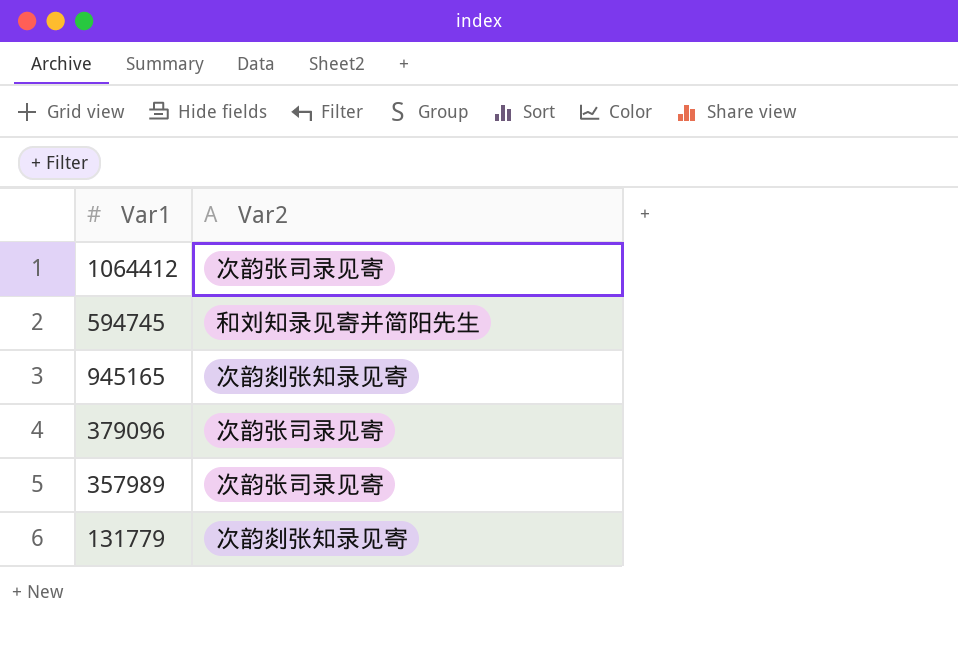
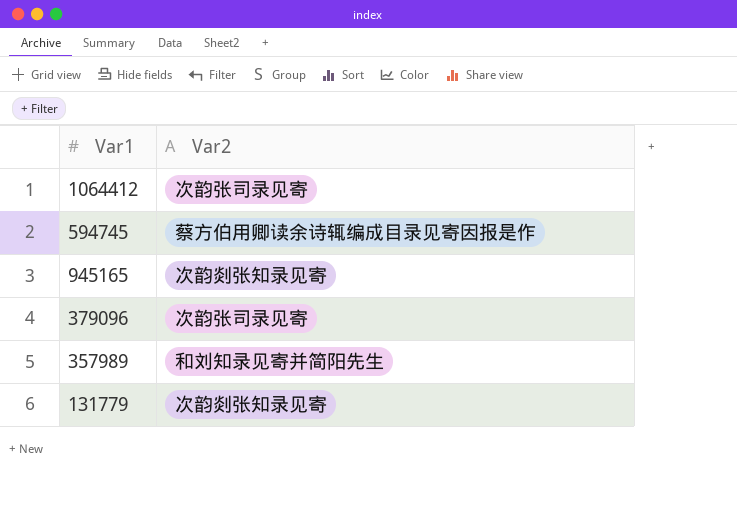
594745 | Var2: 和刘知录见寄并简阳先生 -> 蔡方伯用卿读余诗辄编成目录见寄因报是作
357989 | Var2: 次韵张司录见寄 -> 和刘知录见寄并简阳先生

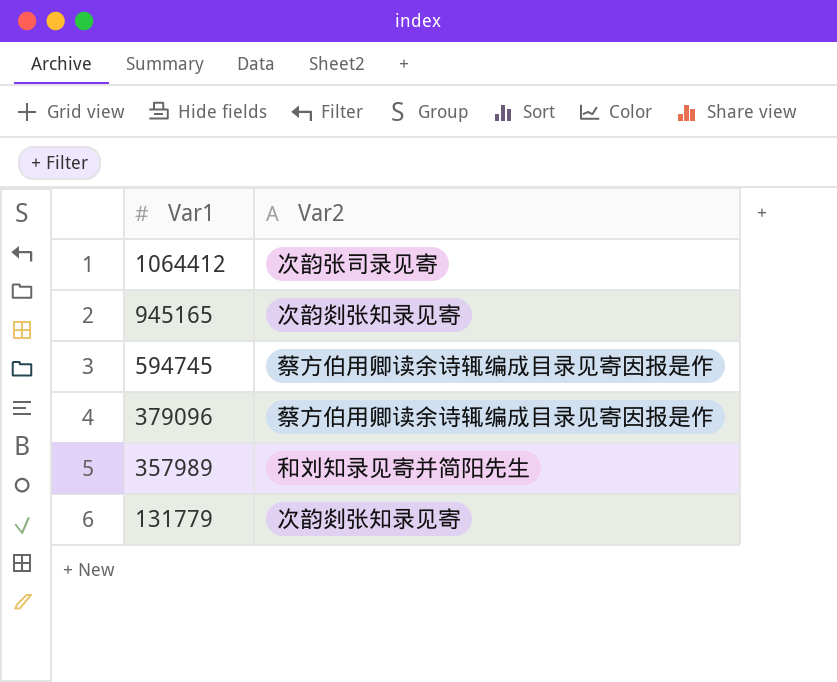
row order: none -> Var1 descending
379096 | Var2: 次韵张司录见寄 -> 蔡方伯用卿读余诗辄编成目录见寄因报是作

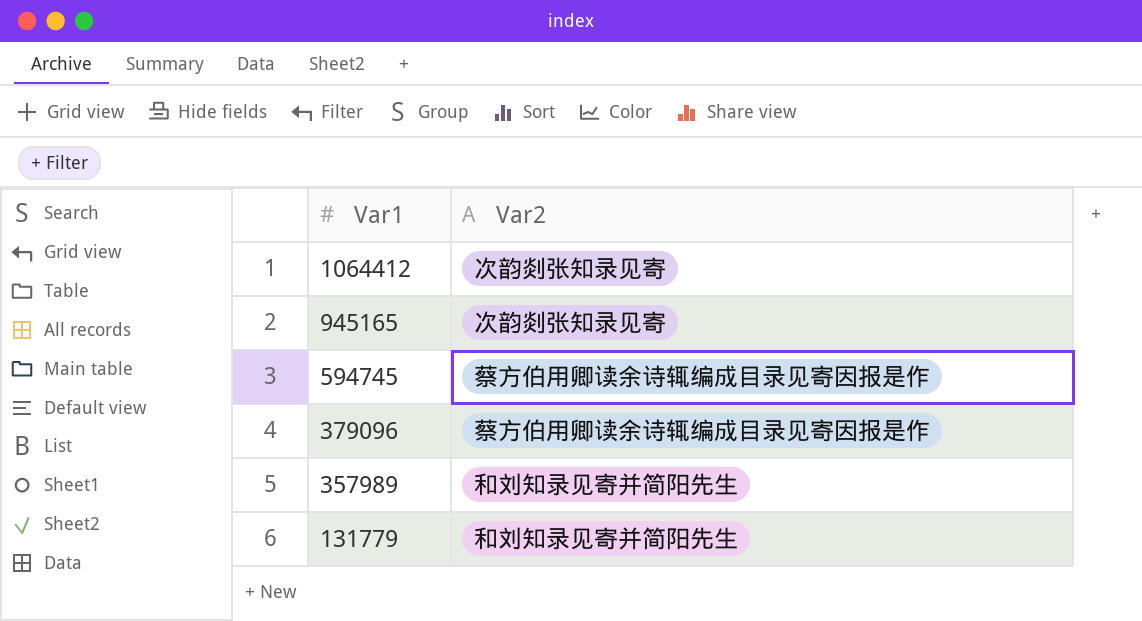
1064412 | Var2: 次韵张司录见寄 -> 次韵剡张知录见寄
131779 | Var2: 次韵剡张知录见寄 -> 和刘知录见寄并简阳先生

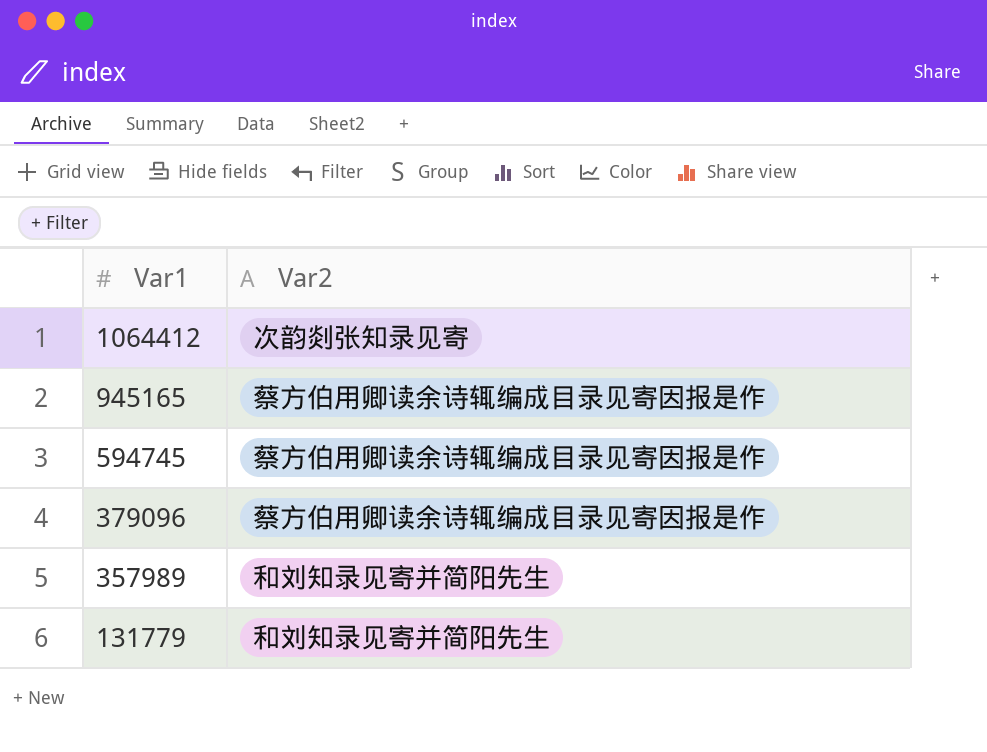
945165 | Var2: 次韵剡张知录见寄 -> 蔡方伯用卿读余诗辄编成目录见寄因报是作

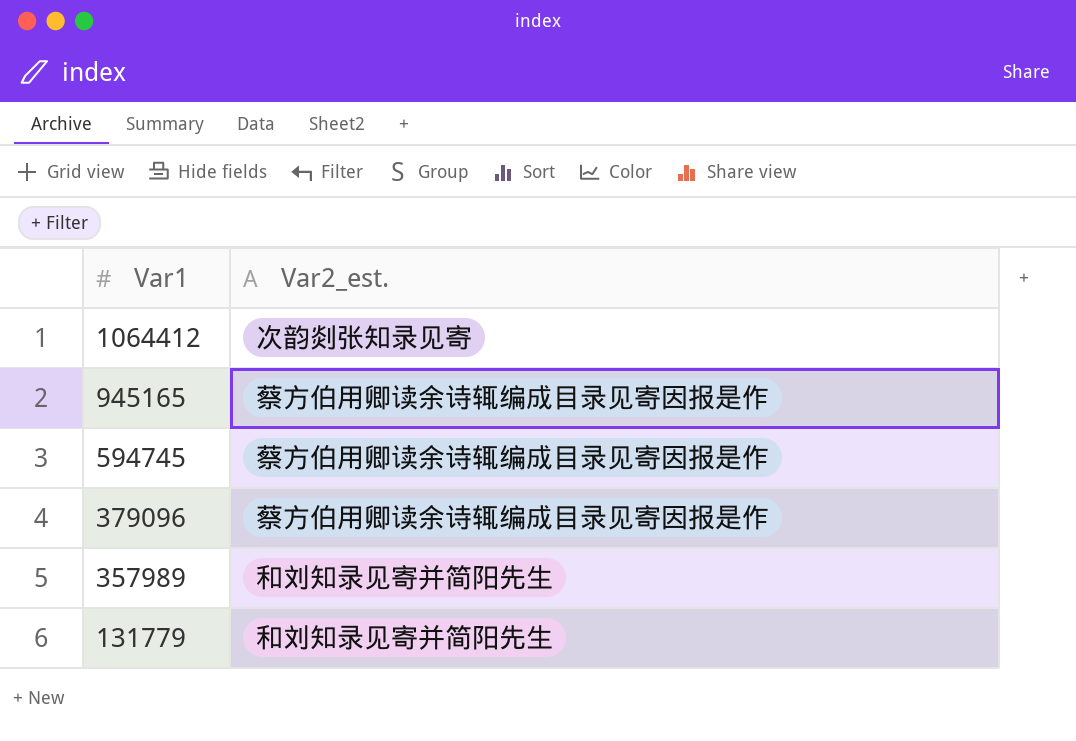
column name: Var2 -> Var2_est.

